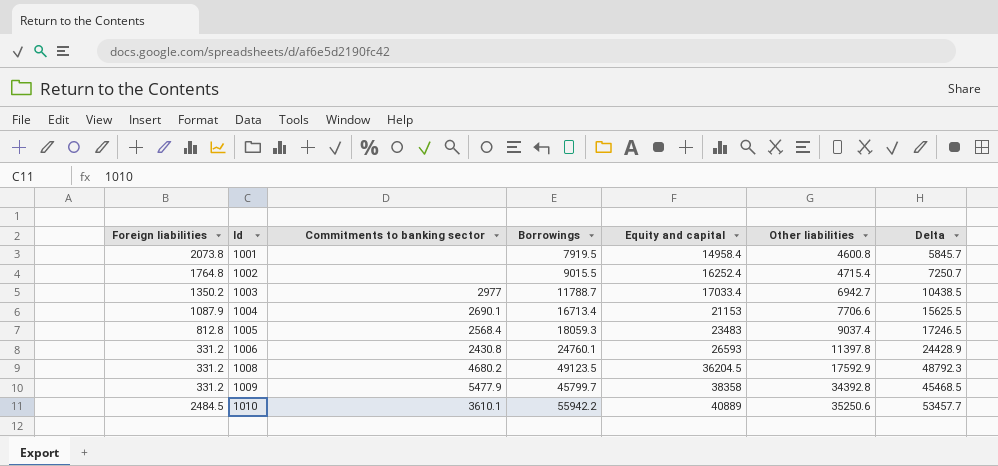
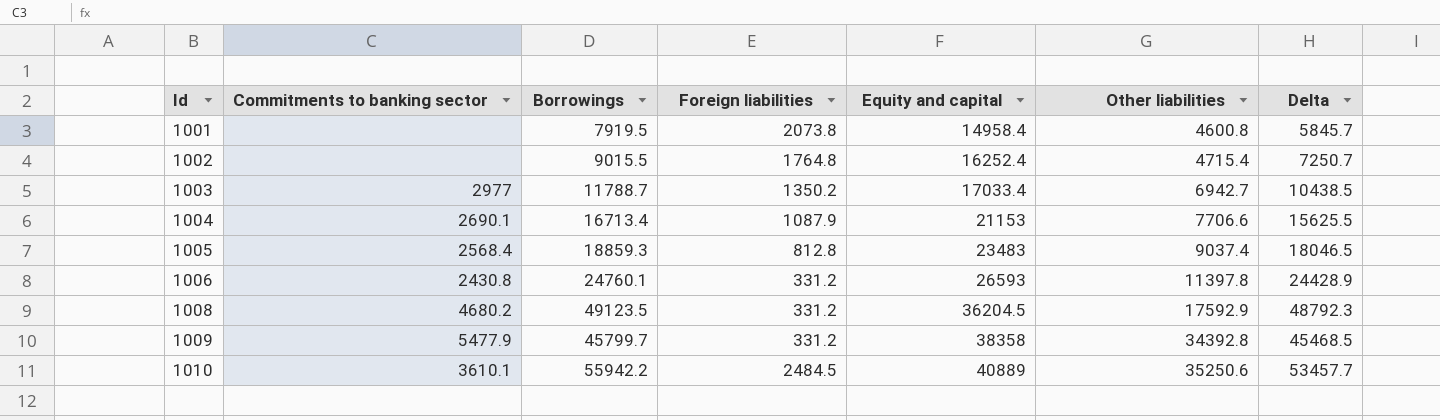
column Foreign liabilities | position: 1 -> 4
1005 | Borrowings: 18059.3 -> 18859.3
1005 | Delta: 17246.5 -> 18046.5

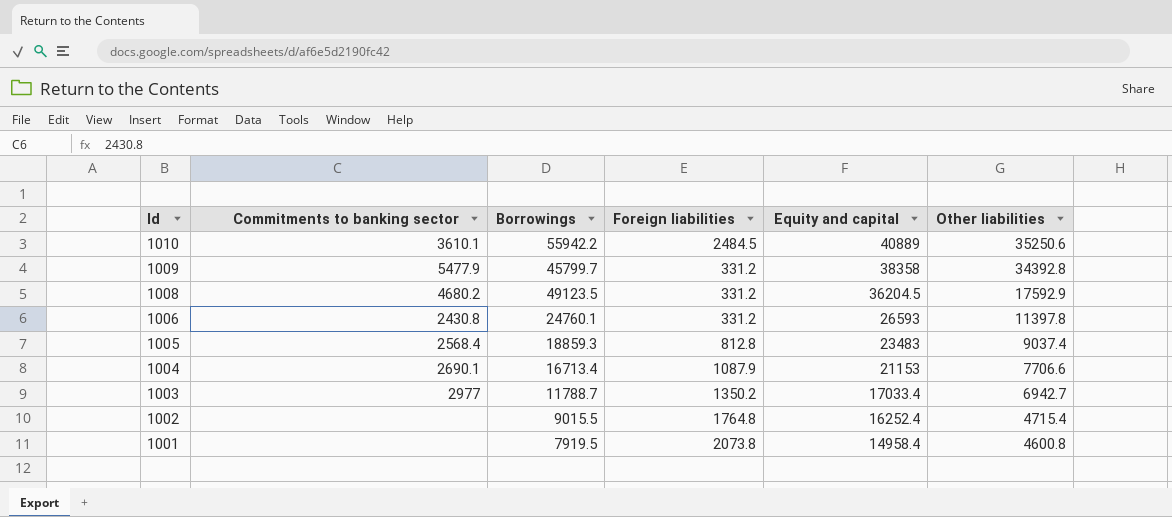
row order: Id ascending -> Id descending
column Delta | formula: [Borrowings] - [Foreign liabilities] -> none

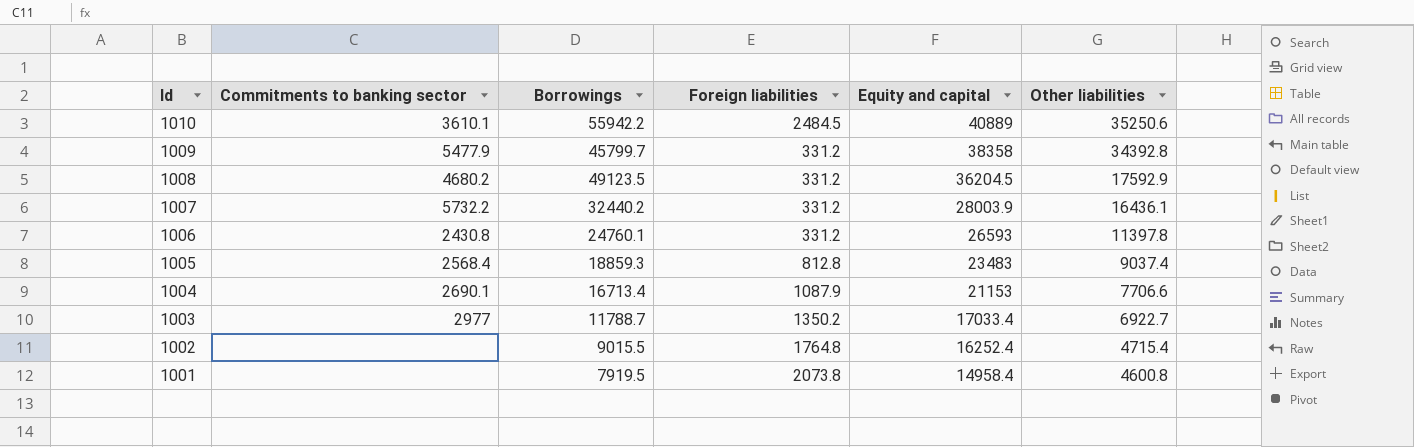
row 1007: none -> 5732.2 | 32440.2 | 331.2 | 28003.9 | 16436.1
1003 | Other liabilities: 6942.7 -> 6922.7

